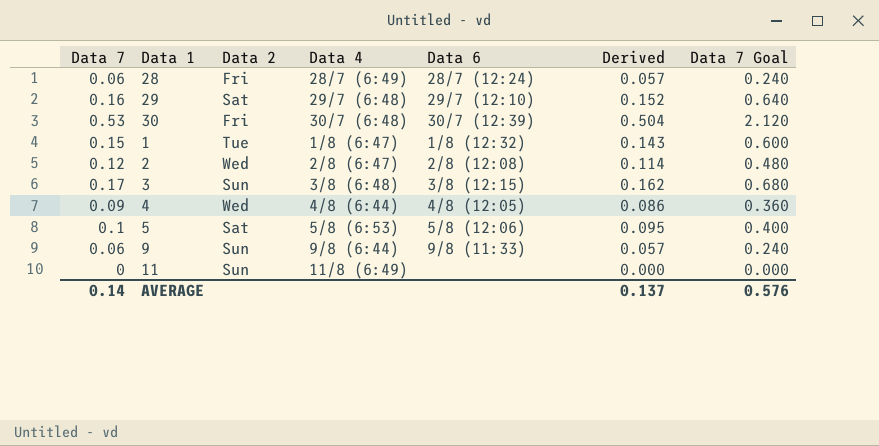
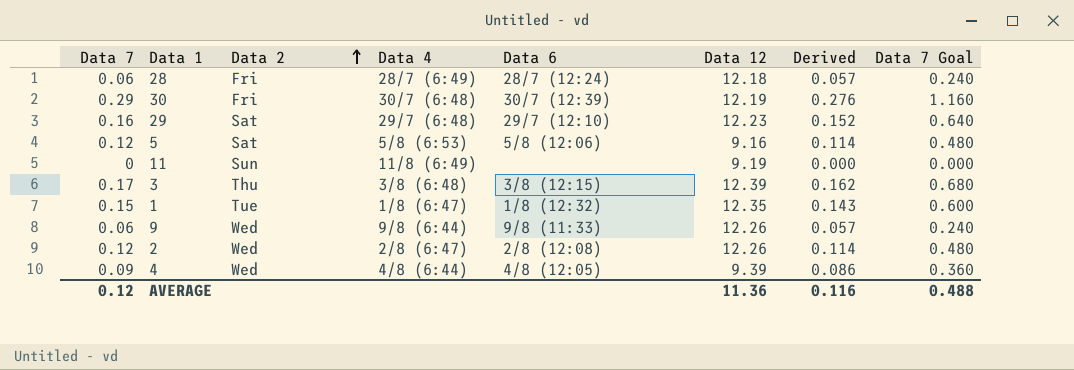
row order: none -> Data 2 ascending
column Data 12 | position: none -> 6
30 | Data 7: 0.53 -> 0.29
30 | Derived: 0.504 -> 0.276
30 | Data 7 Goal: 2.120 -> 1.160
5 | Data 7: 0.1 -> 0.12
5 | Derived: 0.095 -> 0.114
5 | Data 7 Goal: 0.400 -> 0.480
3 | Data 2: Sun -> Thu
9 | Data 2: Sun -> Wed
AVERAGE | Data 7: 0.14 -> 0.12
AVERAGE | Derived: 0.137 -> 0.116
AVERAGE | Data 7 Goal: 0.576 -> 0.488

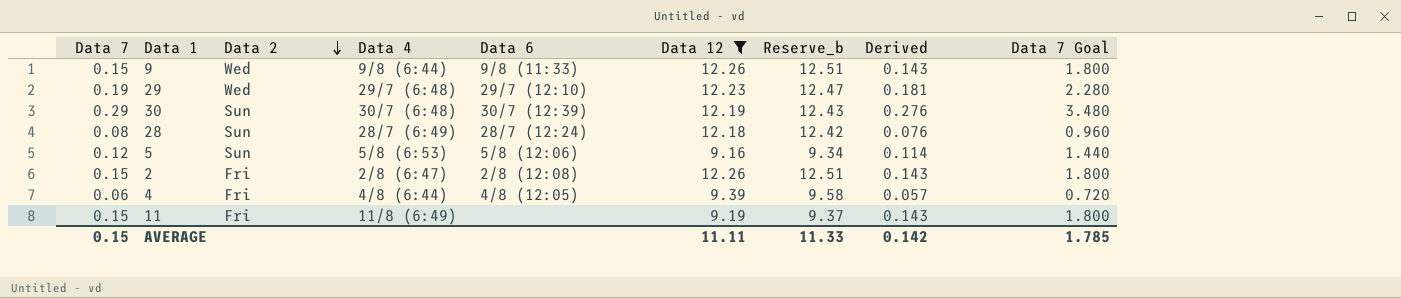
filter: none -> Data 12 <= 12.26
row order: Data 2 ascending -> Data 2 descending
column Reserve_b | formula: none -> [Data 12] * 1.02
column Data 7 Goal | formula: [Data 7] * 4 -> [Data 7] * 12
9 | Data 7: 0.06 -> 0.15
9 | Derived: 0.057 -> 0.143
29 | Data 7: 0.16 -> 0.19
29 | Data 2: Sat -> Wed
29 | Derived: 0.152 -> 0.181
30 | Data 2: Fri -> Sun
28 | Data 7: 0.06 -> 0.08
28 | Data 2: Fri -> Sun
28 | Derived: 0.057 -> 0.076
5 | Data 2: Sat -> Sun
2 | Data 7: 0.12 -> 0.15
2 | Data 2: Wed -> Fri
2 | Derived: 0.114 -> 0.143
4 | Data 7: 0.09 -> 0.06
4 | Data 2: Wed -> Fri
4 | Derived: 0.086 -> 0.057
11 | Data 7: 0 -> 0.15
11 | Data 2: Sun -> Fri
11 | Derived: 0.000 -> 0.143
AVERAGE | Data 7: 0.12 -> 0.15
AVERAGE | Data 12: 11.36 -> 11.11
AVERAGE | Derived: 0.116 -> 0.142
AVERAGE | Data 7 Goal: 0.488 -> 1.785

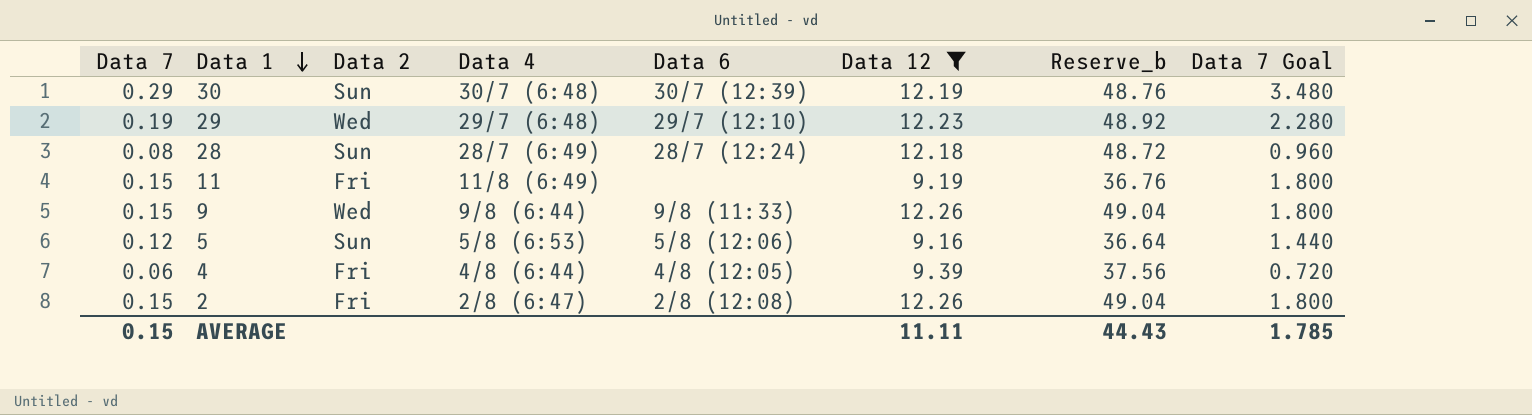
row order: Data 2 descending -> Data 1 descending
column Derived | formula: [Data 7] * 0.95 -> none
column Reserve_b | formula: [Data 12] * 1.02 -> [Data 12] * 4
AVERAGE | Reserve_b: 11.33 -> 44.43

